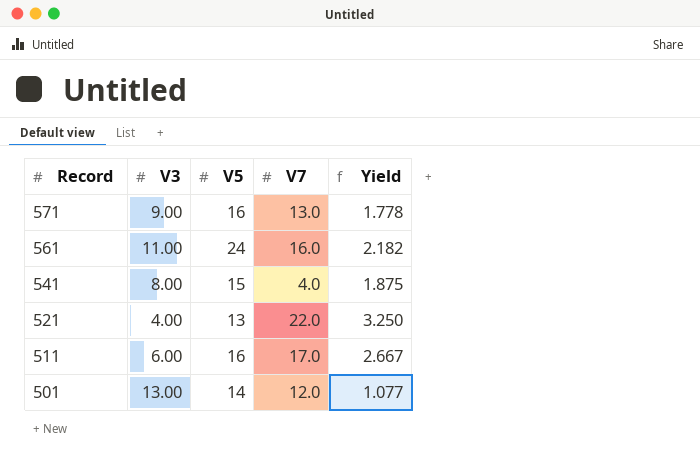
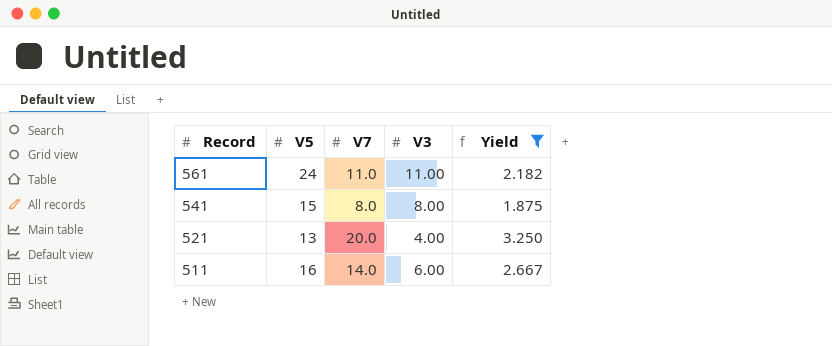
filter: none -> Yield >= 1.875
column V3 | position: 2 -> 4
561 | V7: 16.0 -> 11.0
541 | V7: 4.0 -> 8.0
521 | V7: 22.0 -> 20.0
511 | V7: 17.0 -> 14.0

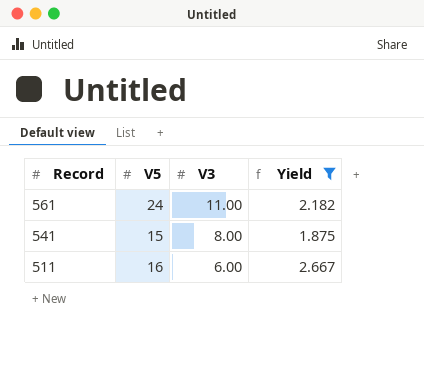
column V7 | position: 3 -> none
row 521: 13 | 20.0 | 4.00 | 3.250 -> none

